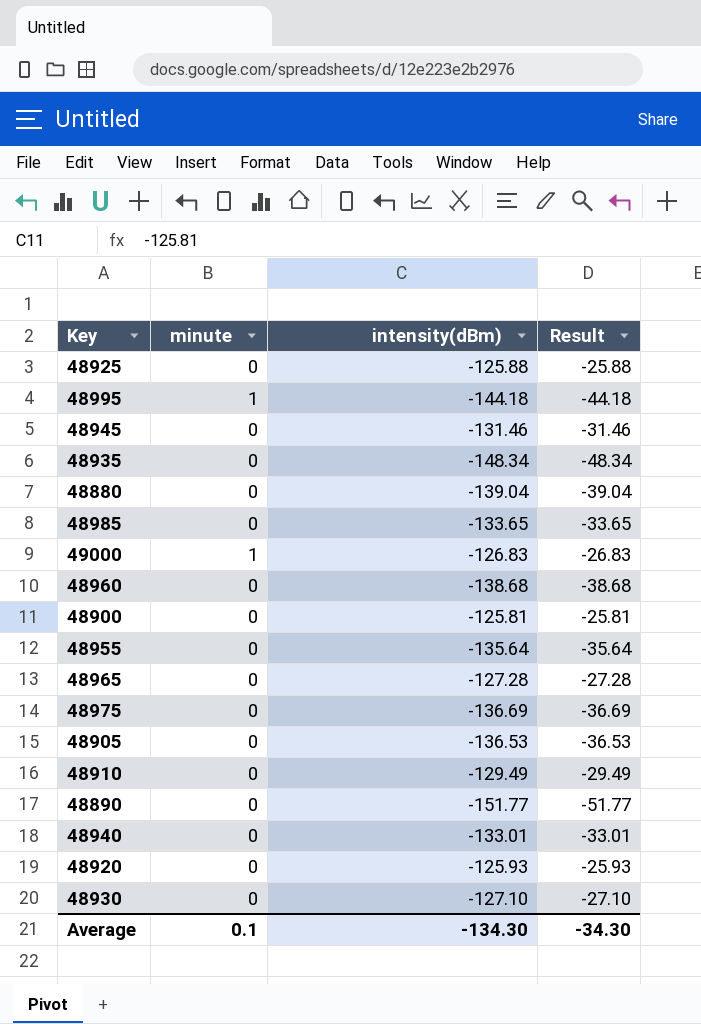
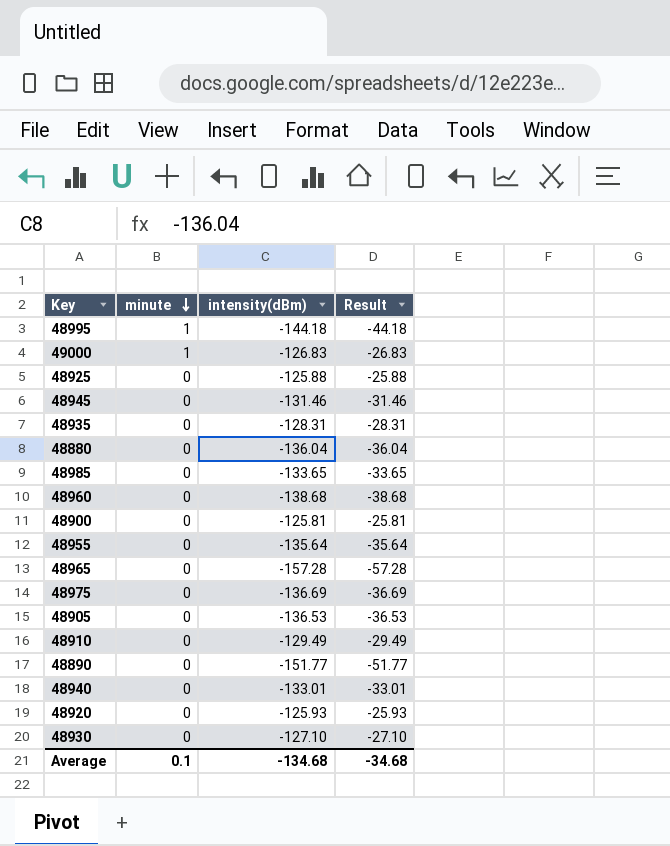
row order: none -> minute descending
48935 | intensity(dBm): -148.34 -> -128.31
48935 | Result: -48.34 -> -28.31
48880 | intensity(dBm): -139.04 -> -136.04
48880 | Result: -39.04 -> -36.04
48965 | intensity(dBm): -127.28 -> -157.28
48965 | Result: -27.28 -> -57.28
Average | intensity(dBm): -134.30 -> -134.68
Average | Result: -34.30 -> -34.68

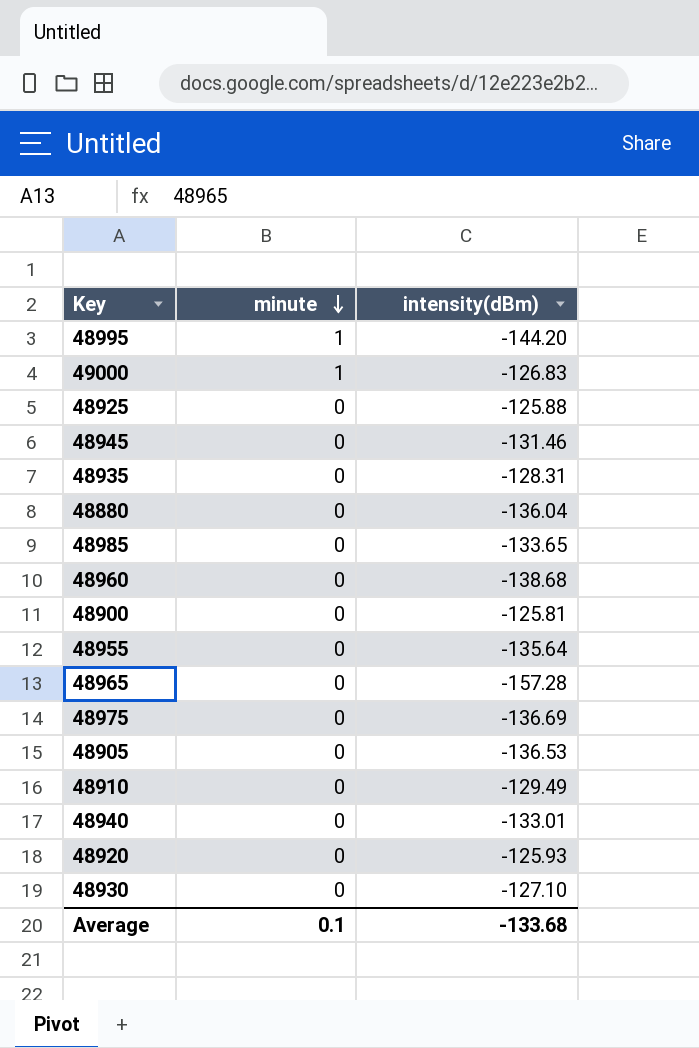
column Result | formula: [intensity(dBm)] + 100 -> none
row 48890: 0 | -151.77 | -51.77 -> none
48995 | intensity(dBm): -144.18 -> -144.20
Average | intensity(dBm): -134.68 -> -133.68

